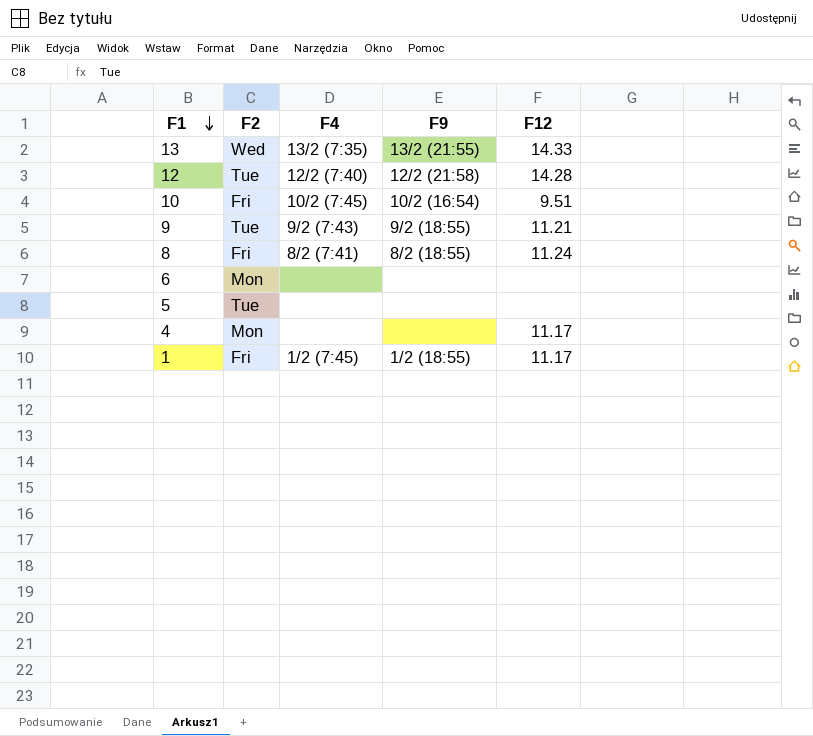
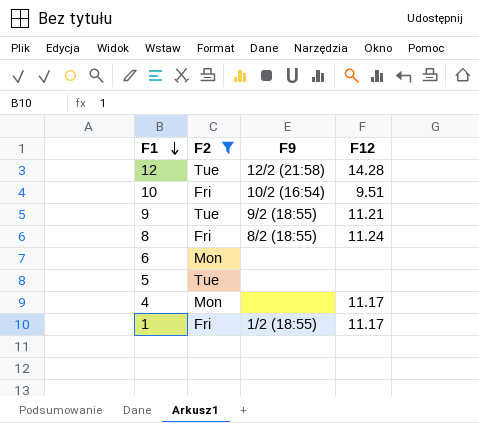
filter: none -> F2 != Wed
column F4 | position: 3 -> none

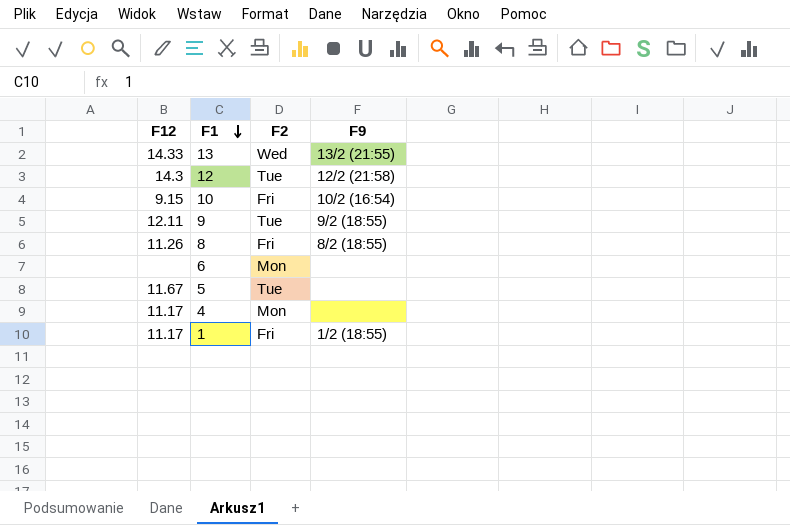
filter: F2 != Wed -> none
column F12 | position: 4 -> 1
12 | F12: 14.28 -> 14.3
10 | F12: 9.51 -> 9.15
9 | F12: 11.21 -> 12.11
8 | F12: 11.24 -> 11.26
5 | F12: none -> 11.67

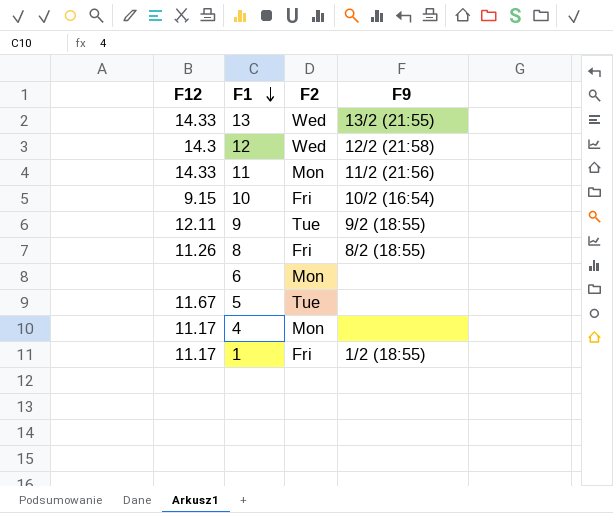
12 | F2: Tue -> Wed
row 11: none -> 14.33 | Mon | 11/2 (21:56)

